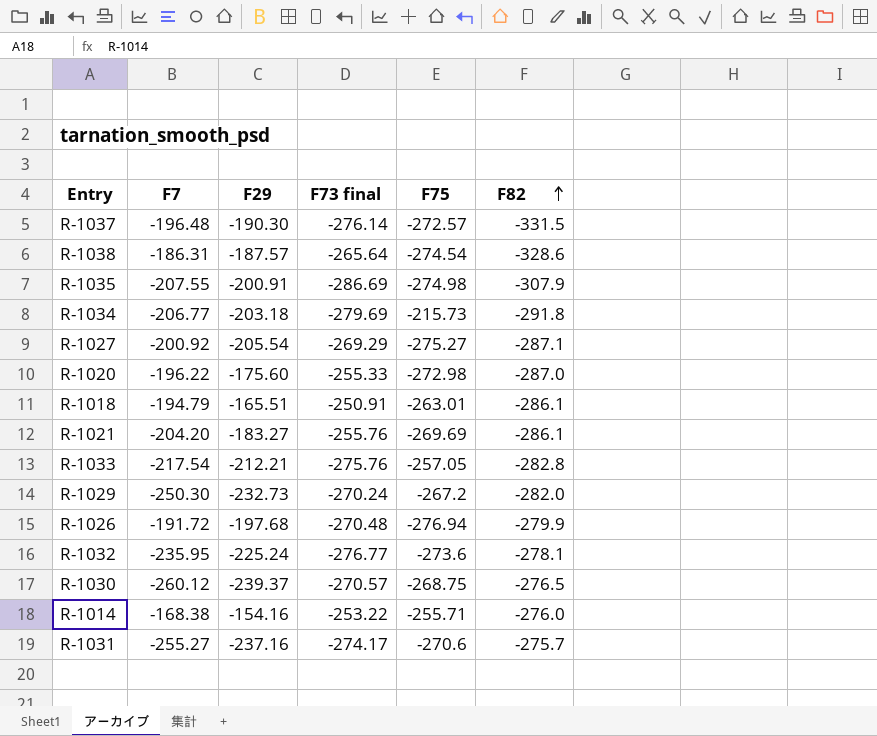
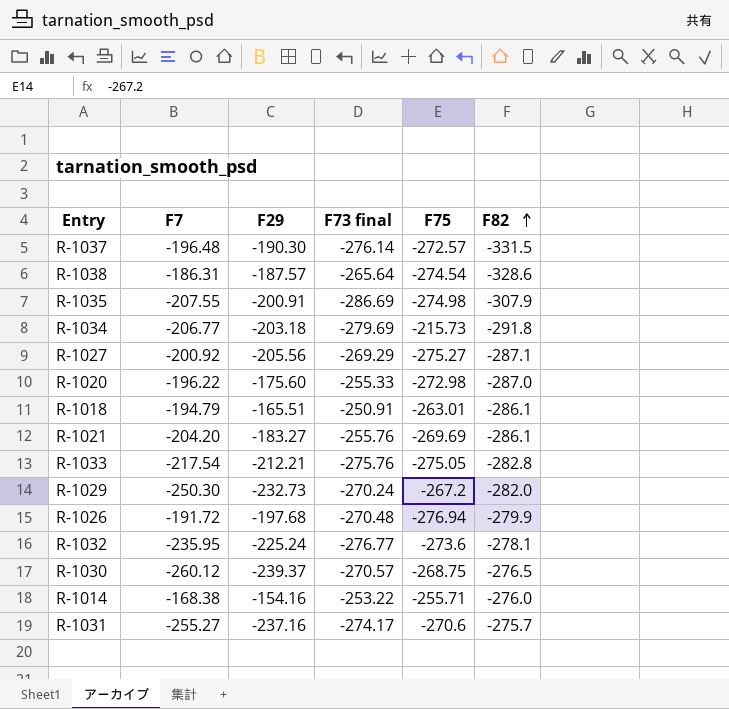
R-1027 | F29: -205.54 -> -205.56
R-1033 | F75: -257.05 -> -275.05

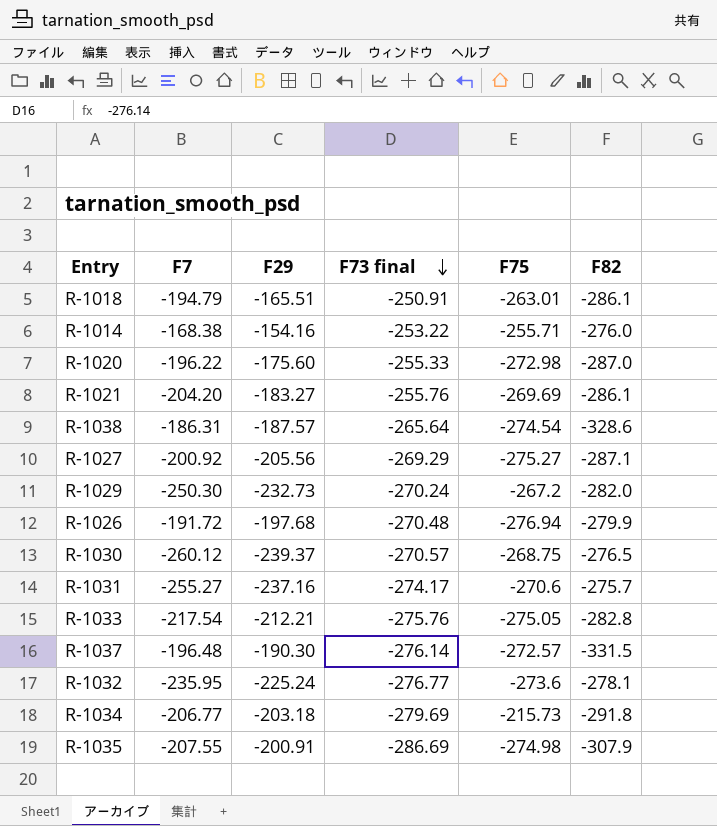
row order: F82 ascending -> F73 final descending

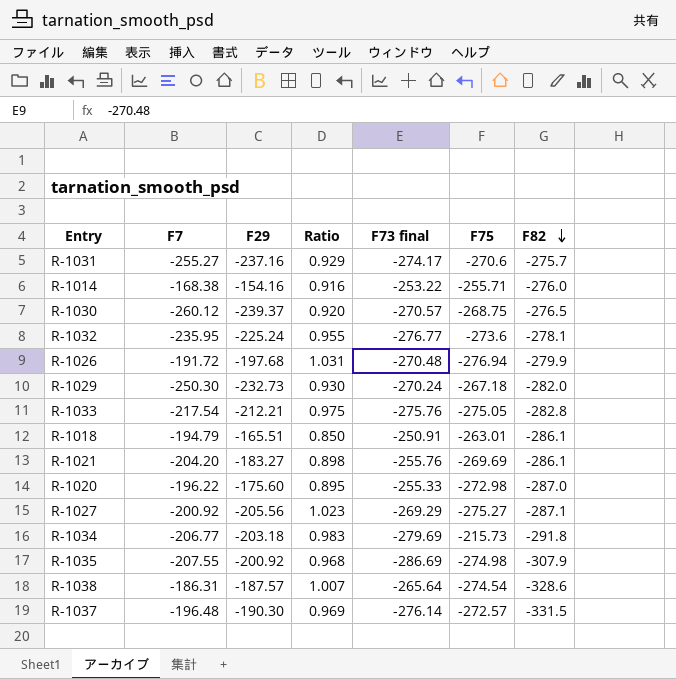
row order: F73 final descending -> F82 descending
column Ratio | formula: none -> [F29] / [F7]
R-1029 | F75: -267.2 -> -267.18
R-1035 | F29: -200.91 -> -200.92

